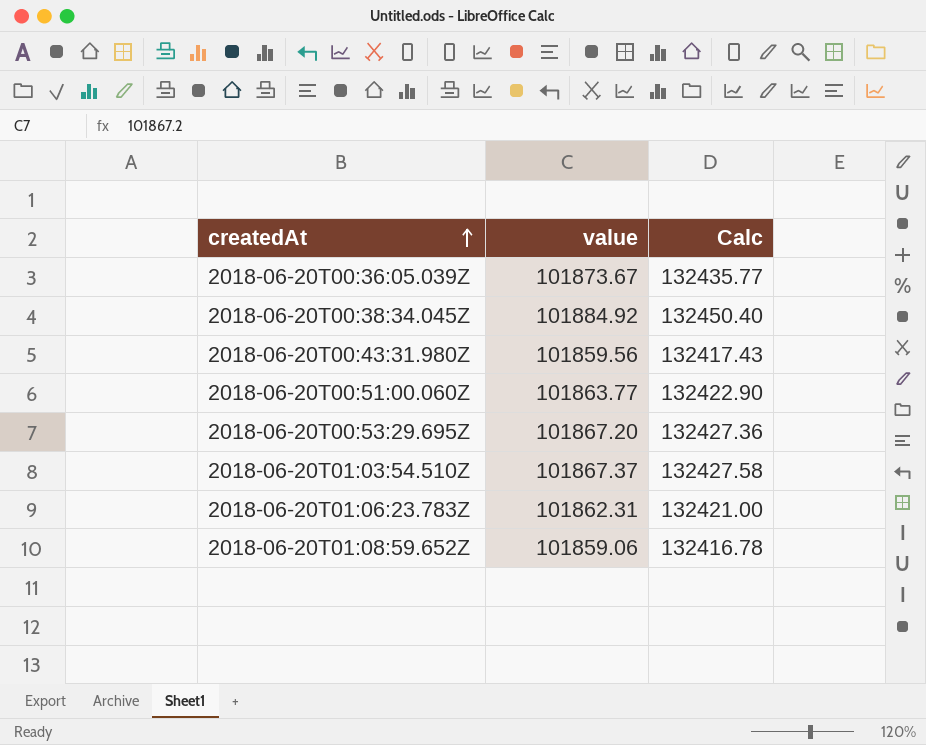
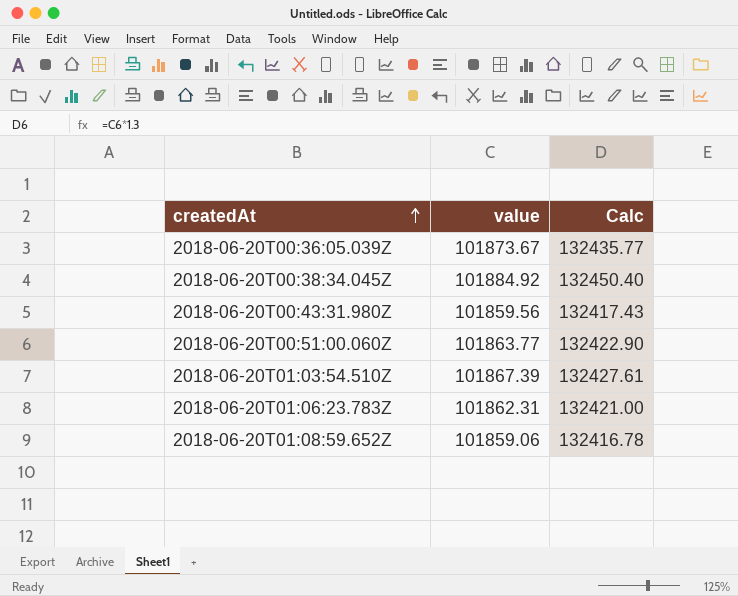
row 2018-06-20T00:53:29.695Z: 101867.20 | 132427.36 -> none
2018-06-20T01:03:54.510Z | value: 101867.37 -> 101867.39
2018-06-20T01:03:54.510Z | Calc: 132427.58 -> 132427.61

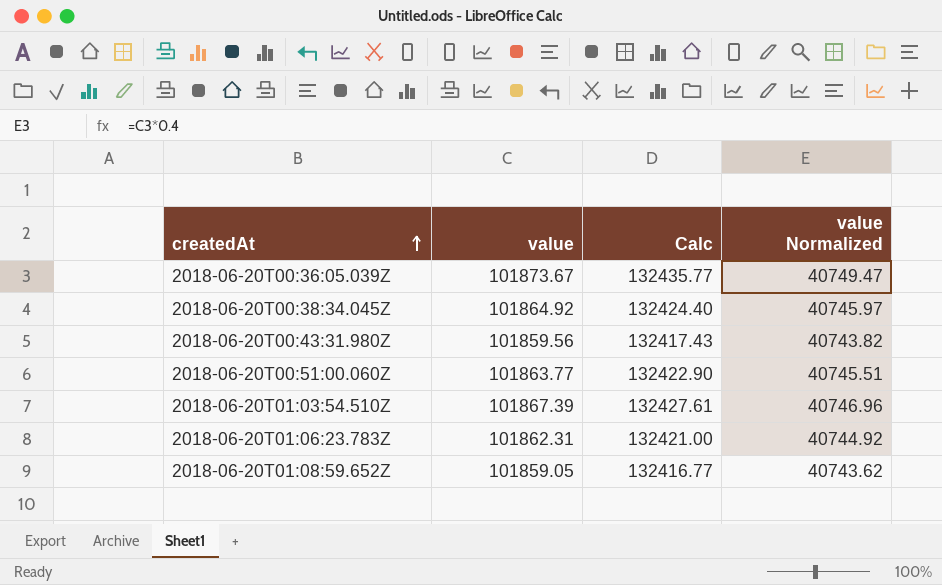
column value Normalized | formula: none -> [value] * 0.4
2018-06-20T00:38:34.045Z | value: 101884.92 -> 101864.92
2018-06-20T00:38:34.045Z | Calc: 132450.40 -> 132424.40
2018-06-20T01:08:59.652Z | value: 101859.06 -> 101859.05
2018-06-20T01:08:59.652Z | Calc: 132416.78 -> 132416.77

